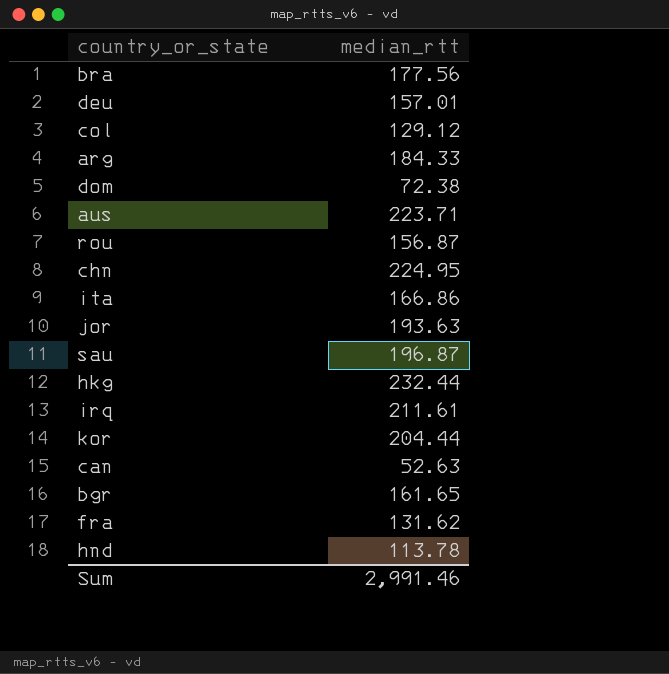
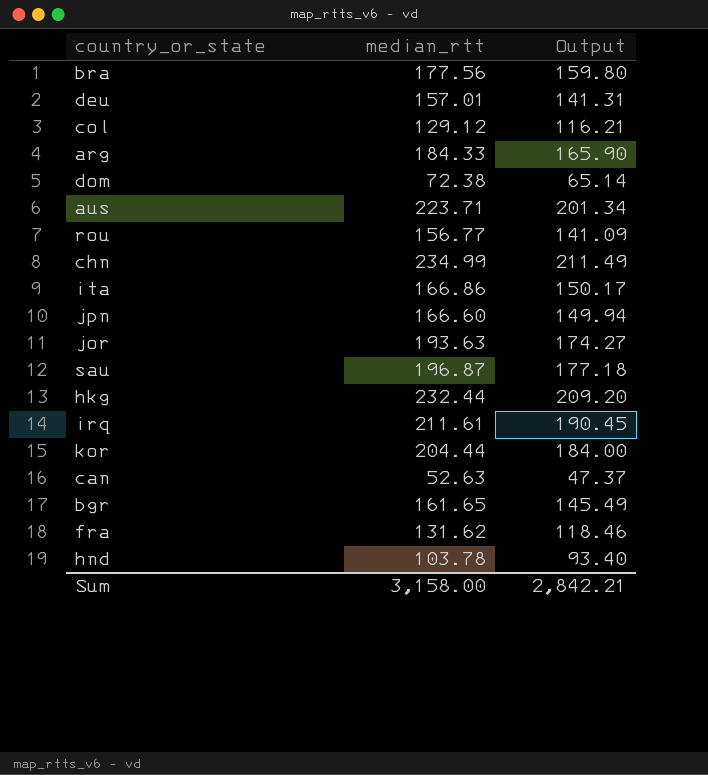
column Output | formula: none -> [median_rtt] * 0.9
rou | median_rtt: 156.87 -> 156.77
chn | median_rtt: 224.95 -> 234.99
row jpn: none -> 166.60 | 149.94
hnd | median_rtt: 113.78 -> 103.78
Sum | median_rtt: 2,991.46 -> 3,158.00

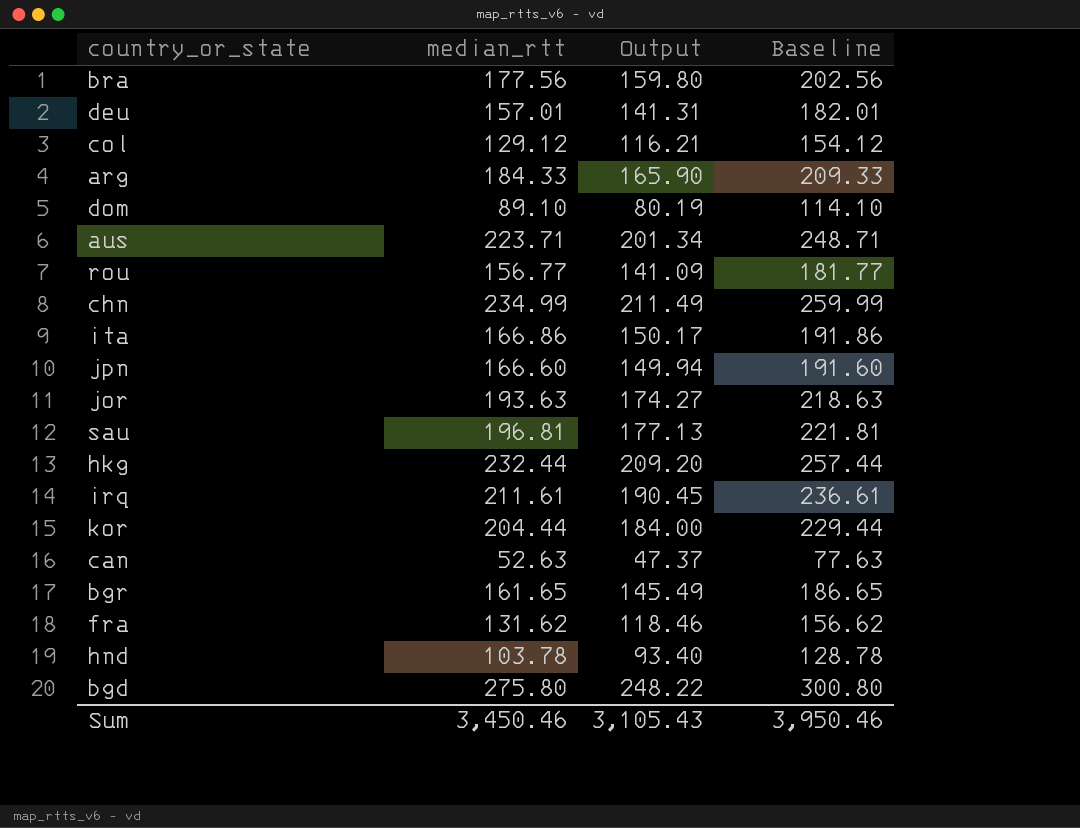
column Baseline | formula: none -> [median_rtt] + 25
dom | median_rtt: 72.38 -> 89.10
dom | Output: 65.14 -> 80.19
sau | median_rtt: 196.87 -> 196.81
sau | Output: 177.18 -> 177.13
row bgd: none -> 275.80 | 248.22 | 300.80
Sum | median_rtt: 3,158.00 -> 3,450.46
Sum | Output: 2,842.21 -> 3,105.43

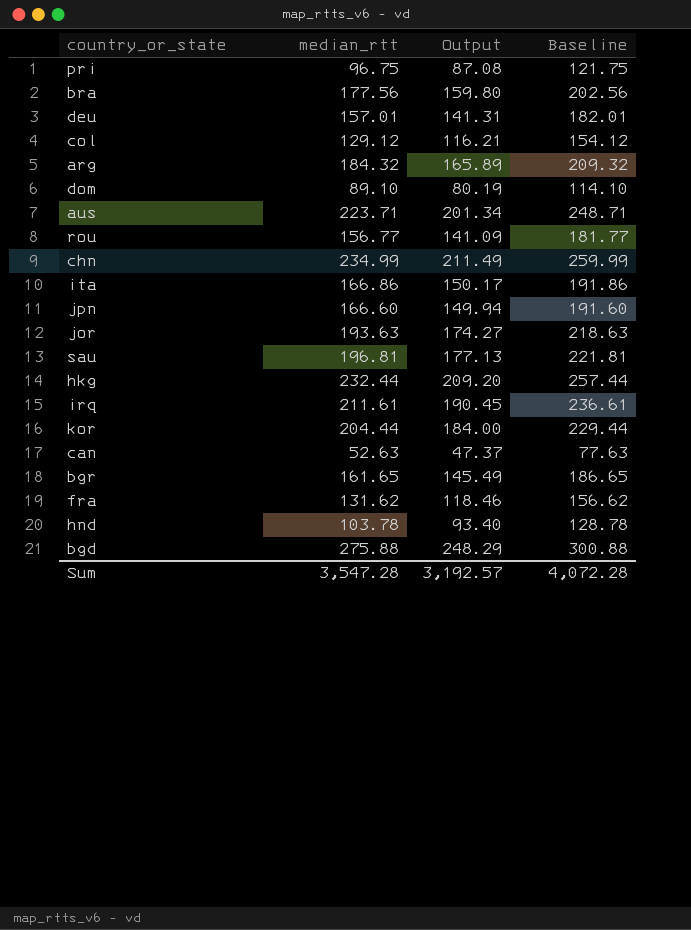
row pri: none -> 96.75 | 87.08 | 121.75
arg | median_rtt: 184.33 -> 184.32
arg | Output: 165.90 -> 165.89
arg | Baseline: 209.33 -> 209.32
bgd | median_rtt: 275.80 -> 275.88
bgd | Output: 248.22 -> 248.29
bgd | Baseline: 300.80 -> 300.88
Sum | median_rtt: 3,450.46 -> 3,547.28
Sum | Output: 3,105.43 -> 3,192.57
Sum | Baseline: 3,950.46 -> 4,072.28

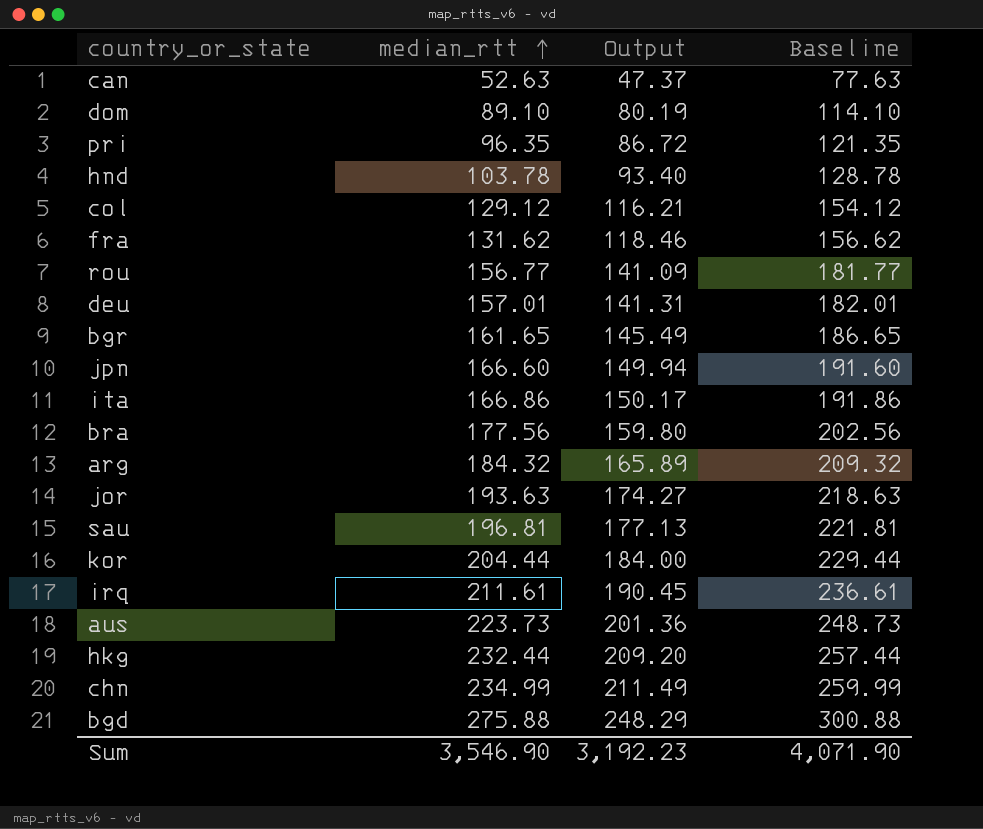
row order: none -> median_rtt ascending
pri | median_rtt: 96.75 -> 96.35
pri | Output: 87.08 -> 86.72
pri | Baseline: 121.75 -> 121.35
aus | median_rtt: 223.71 -> 223.73
aus | Output: 201.34 -> 201.36
aus | Baseline: 248.71 -> 248.73
Sum | median_rtt: 3,547.28 -> 3,546.90
Sum | Output: 3,192.57 -> 3,192.23
Sum | Baseline: 4,072.28 -> 4,071.90

